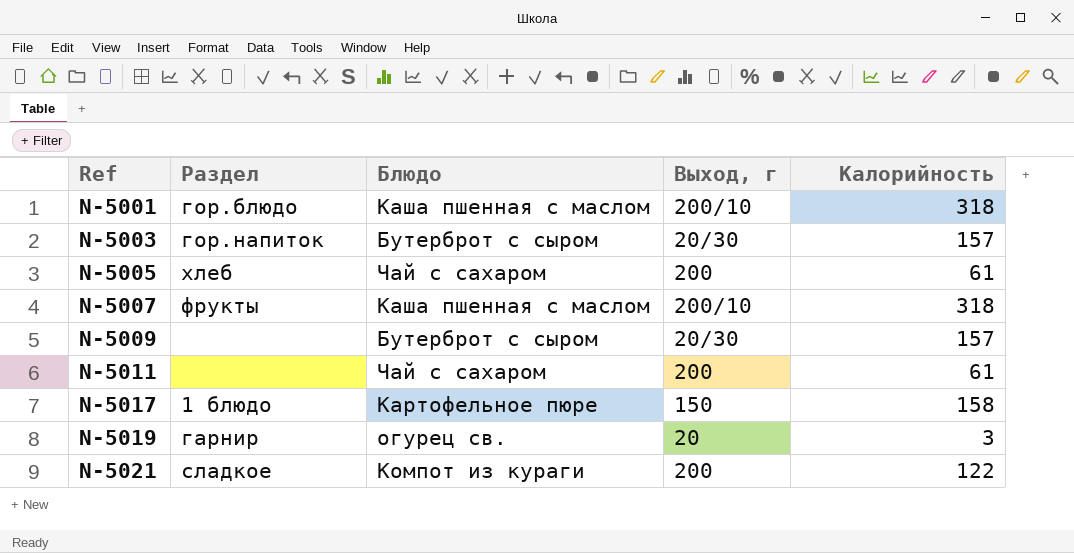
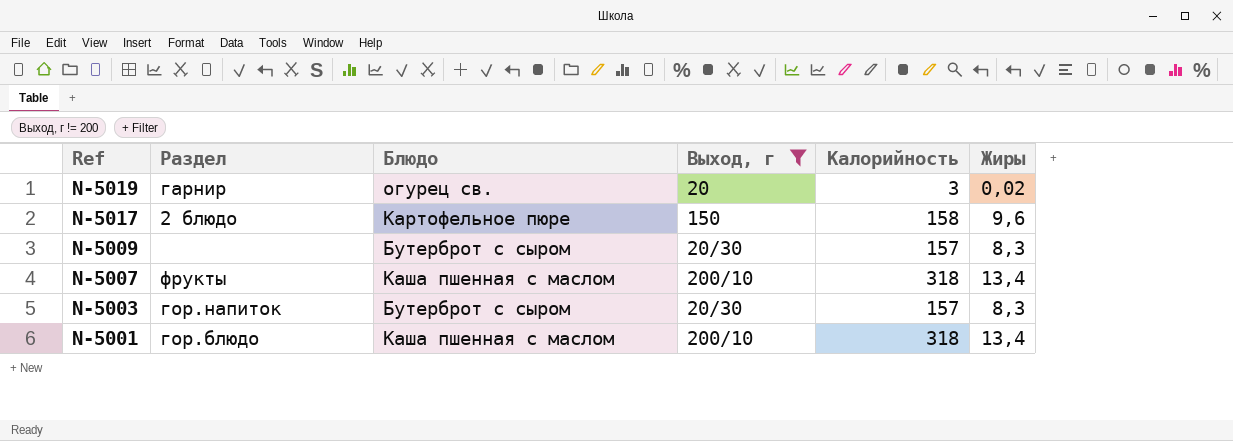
filter: none -> Выход, г != 200
row order: Ref ascending -> Ref descending
column Жиры | position: none -> 6
N-5017 | Раздел: 1 блюдо -> 2 блюдо

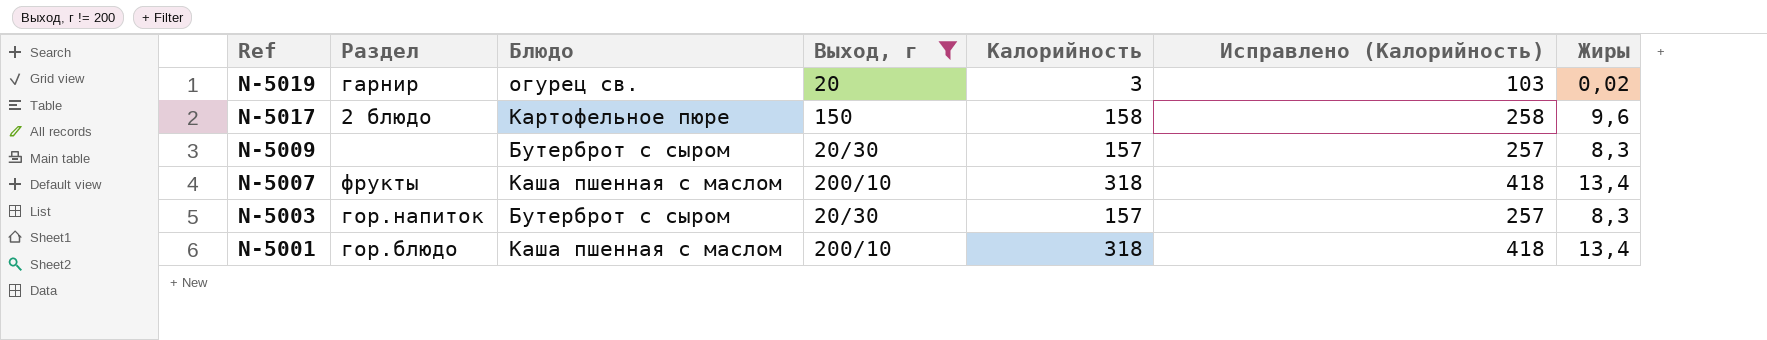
column Исправлено (Калорийность) | formula: none -> [Калорийность] + 100

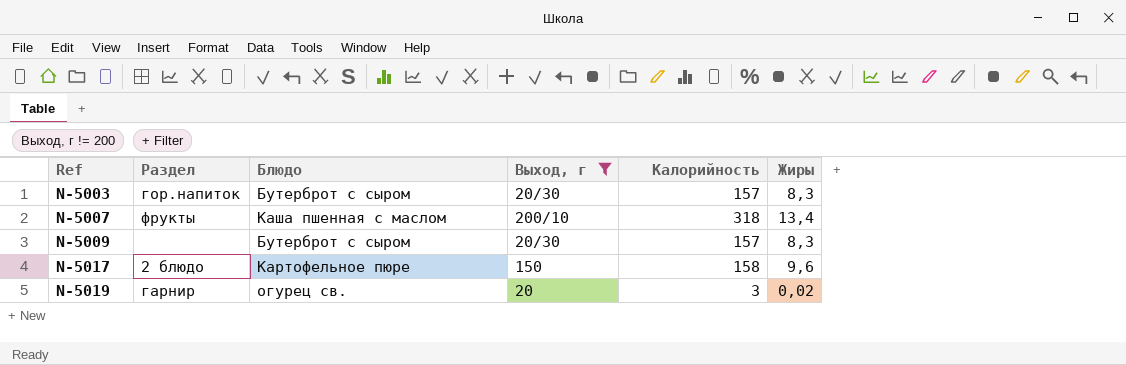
row order: Ref descending -> Ref ascending
column Исправлено (Калорийность) | formula: [Калорийность] + 100 -> none
row N-5001: гор.блюдо | Каша пшенная с маслом | 200/10 | 318 | 418 | 13,4 -> none

